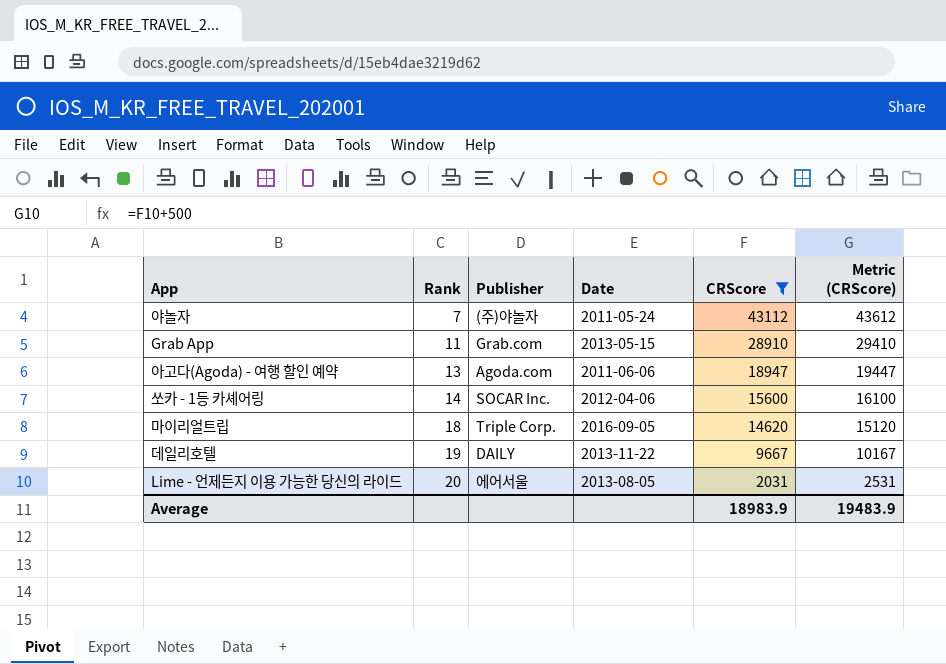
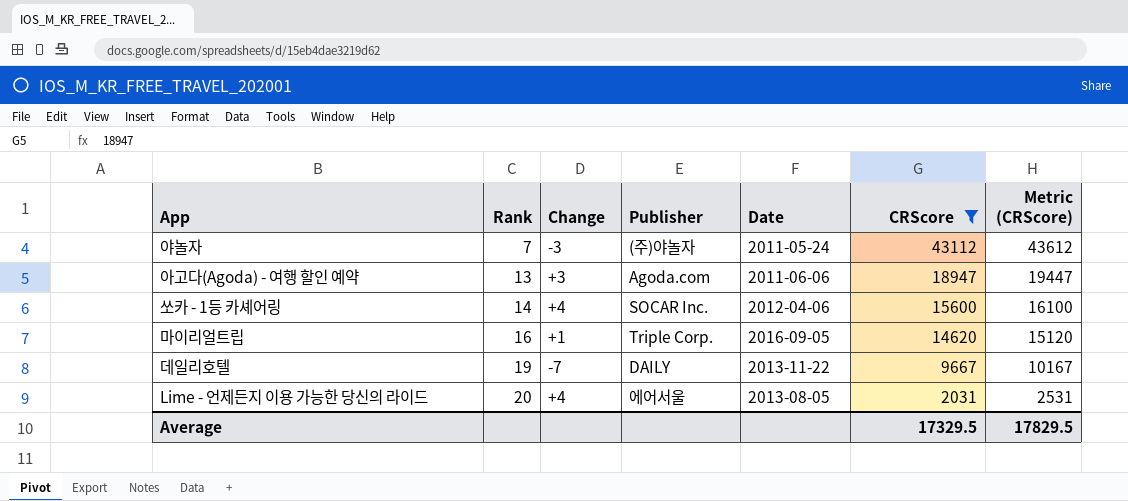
column Change | position: none -> 3
row Grab App: 11 | Grab.com | 2013-05-15 | 28910 | 29410 -> none
마이리얼트립 | Rank: 18 -> 16
Average | CRScore: 18983.9 -> 17329.5
Average | Metric (CRScore): 19483.9 -> 17829.5

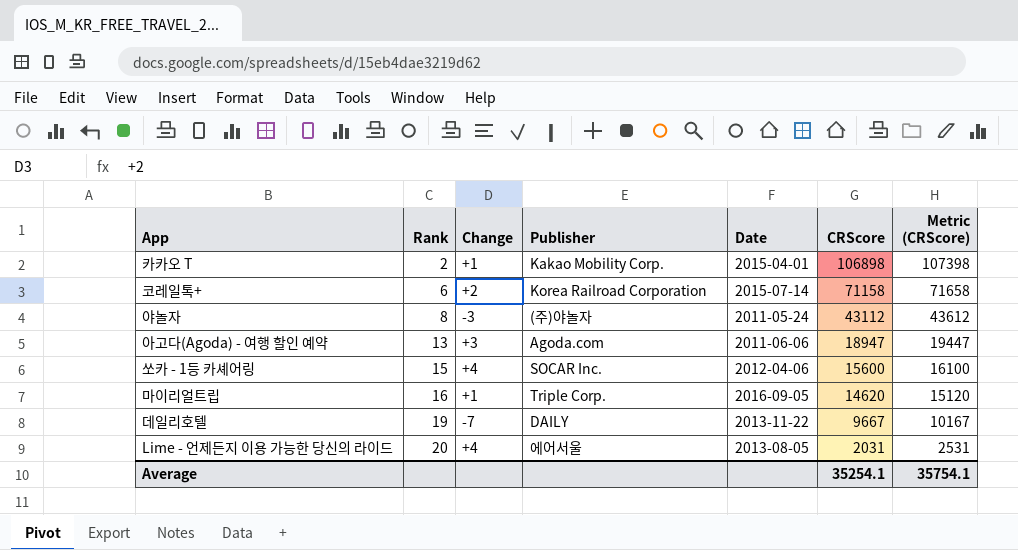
filter: CRScore <= 43112 -> none
야놀자 | Rank: 7 -> 8
쏘카 - 1등 카셰어링 | Rank: 14 -> 15
Average | CRScore: 17329.5 -> 35254.1
Average | Metric (CRScore): 17829.5 -> 35754.1

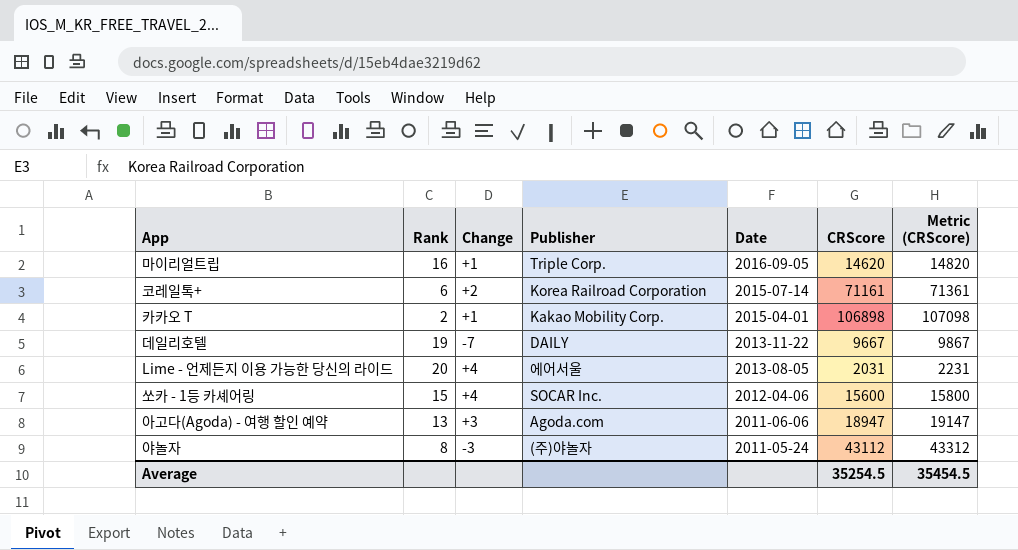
row order: Rank ascending -> Date descending
column Metric (CRScore) | formula: [CRScore] + 500 -> [CRScore] + 200
코레일톡+ | CRScore: 71158 -> 71161
Average | CRScore: 35254.1 -> 35254.5
Average | Metric (CRScore): 35754.1 -> 35454.5

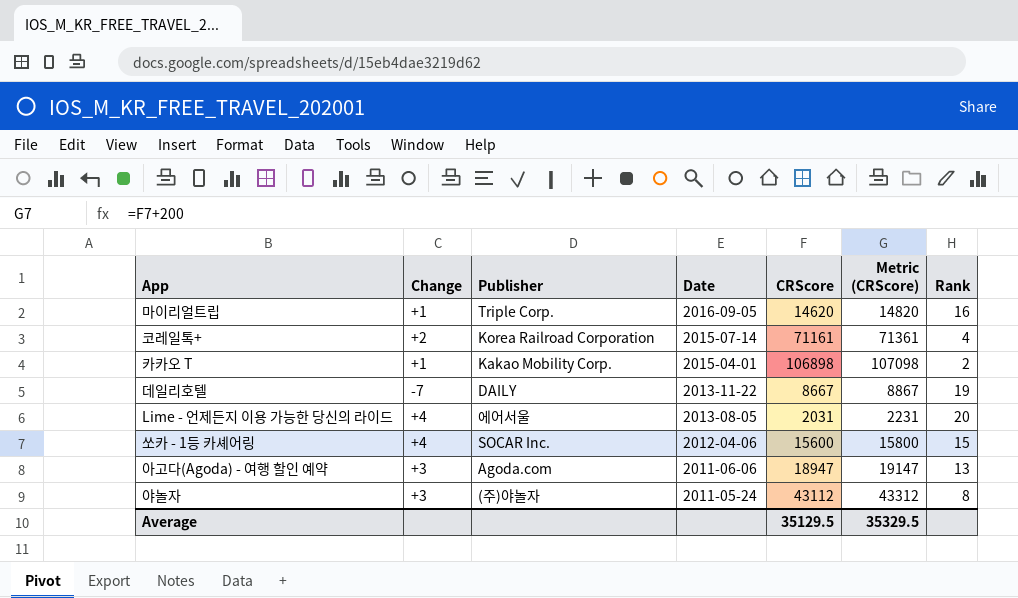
column Rank | position: 2 -> 7
코레일톡+ | Rank: 6 -> 4
데일리호텔 | CRScore: 9667 -> 8667
데일리호텔 | Metric (CRScore): 9867 -> 8867
야놀자 | Change: -3 -> +3
Average | CRScore: 35254.5 -> 35129.5
Average | Metric (CRScore): 35454.5 -> 35329.5

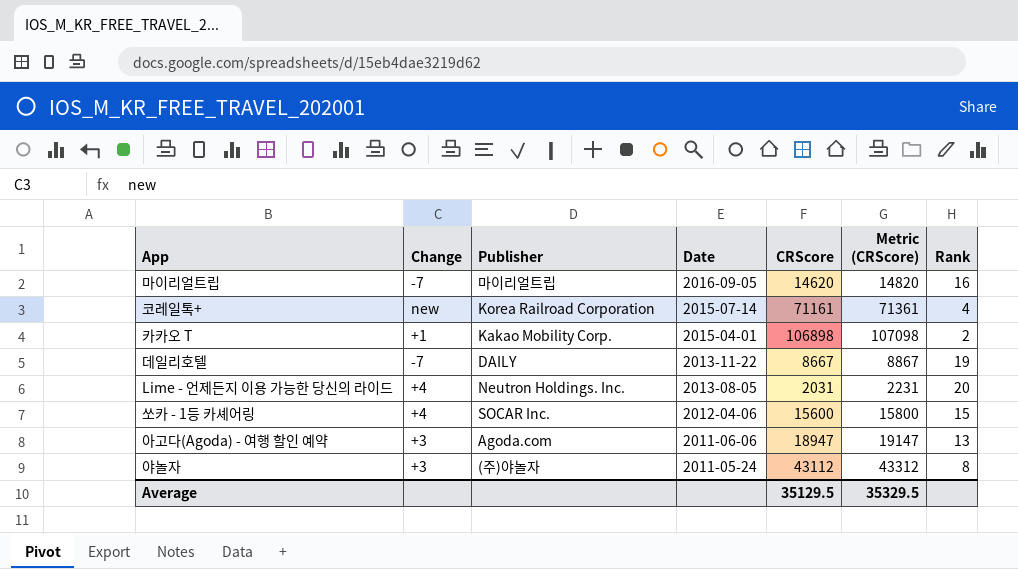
마이리얼트립 | Change: +1 -> -7
마이리얼트립 | Publisher: Triple Corp. -> 마이리얼트립
코레일톡+ | Change: +2 -> new
Lime - 언제든지 이용 가능한 당신의 라이드 | Publisher: 에어서울 -> Neutron Holdings. Inc.

